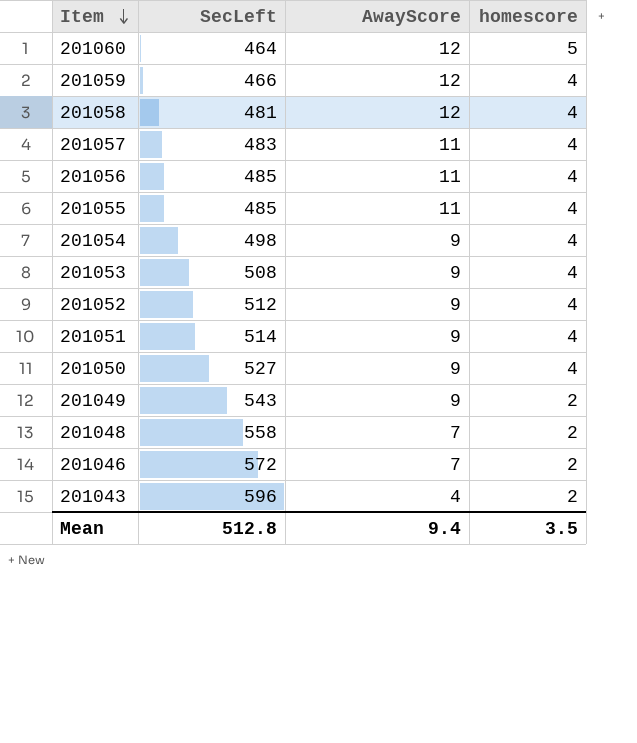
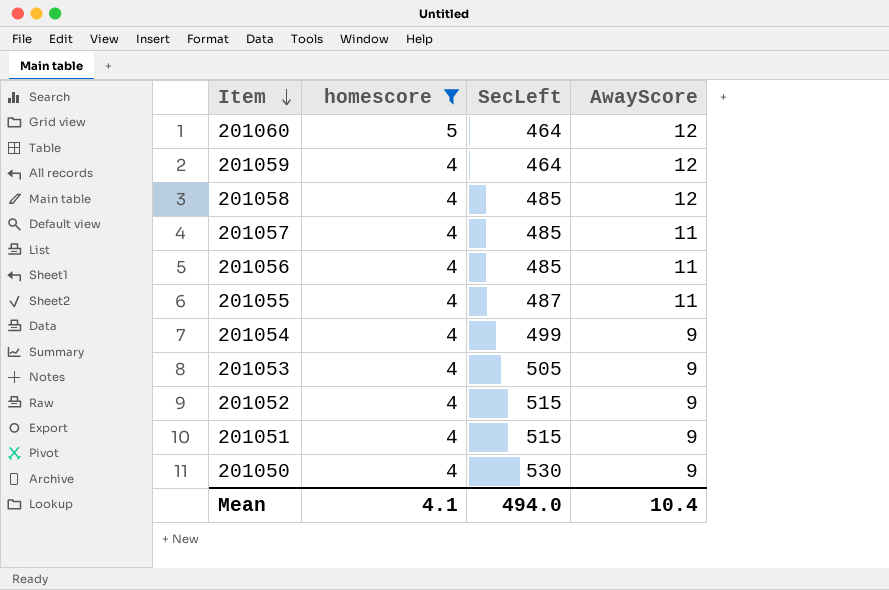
filter: none -> homescore != 2
column homescore | position: 4 -> 2
201059 | SecLeft: 466 -> 464
201058 | SecLeft: 481 -> 485
201057 | SecLeft: 483 -> 485
201055 | SecLeft: 485 -> 487
201054 | SecLeft: 498 -> 499
201053 | SecLeft: 508 -> 505
201052 | SecLeft: 512 -> 515
201051 | SecLeft: 514 -> 515
201050 | SecLeft: 527 -> 530
Mean | homescore: 3.5 -> 4.1
Mean | SecLeft: 512.8 -> 494.0
Mean | AwayScore: 9.4 -> 10.4

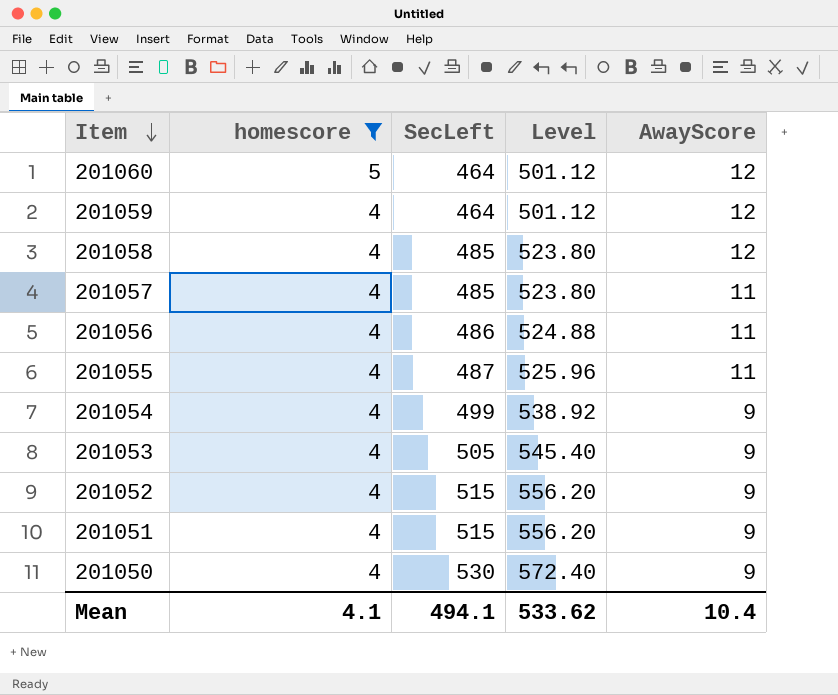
column Level | formula: none -> [SecLeft] * 1.08
201056 | SecLeft: 485 -> 486
Mean | SecLeft: 494.0 -> 494.1

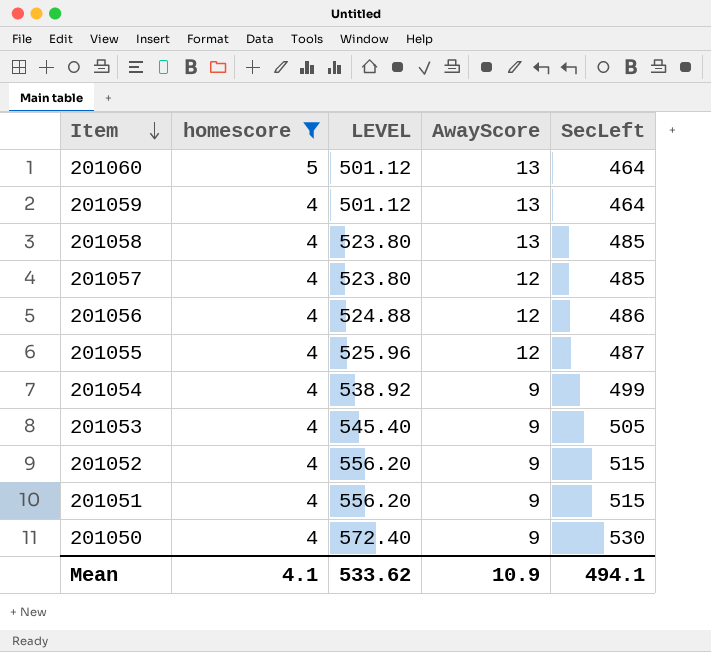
column name: Level -> LEVEL
column SecLeft | position: 3 -> 5
201060 | AwayScore: 12 -> 13
201059 | AwayScore: 12 -> 13
201058 | AwayScore: 12 -> 13
201057 | AwayScore: 11 -> 12
201056 | AwayScore: 11 -> 12
201055 | AwayScore: 11 -> 12
Mean | AwayScore: 10.4 -> 10.9

